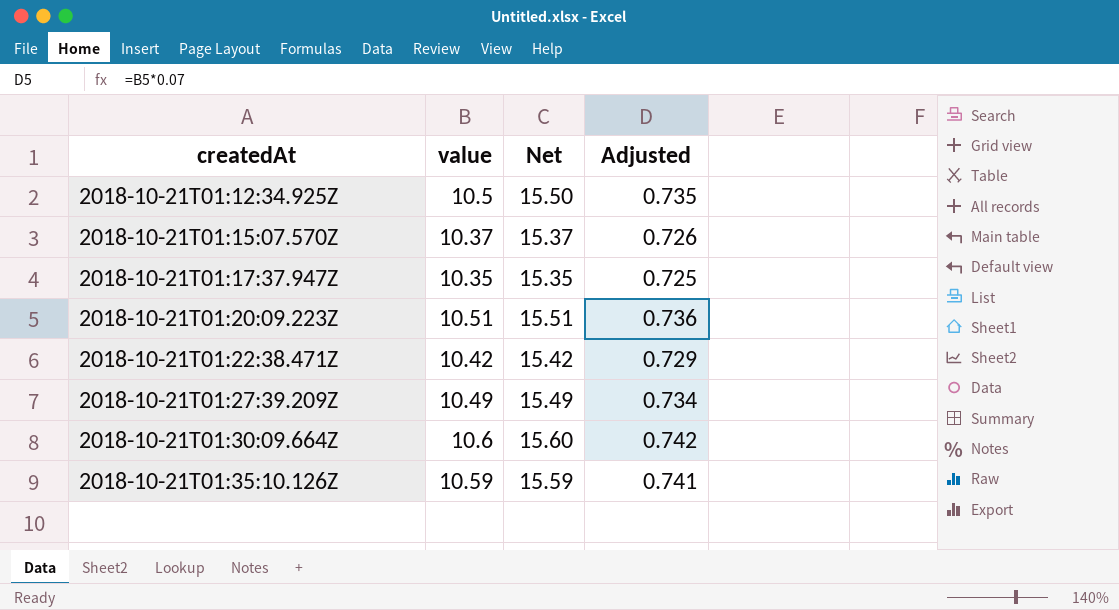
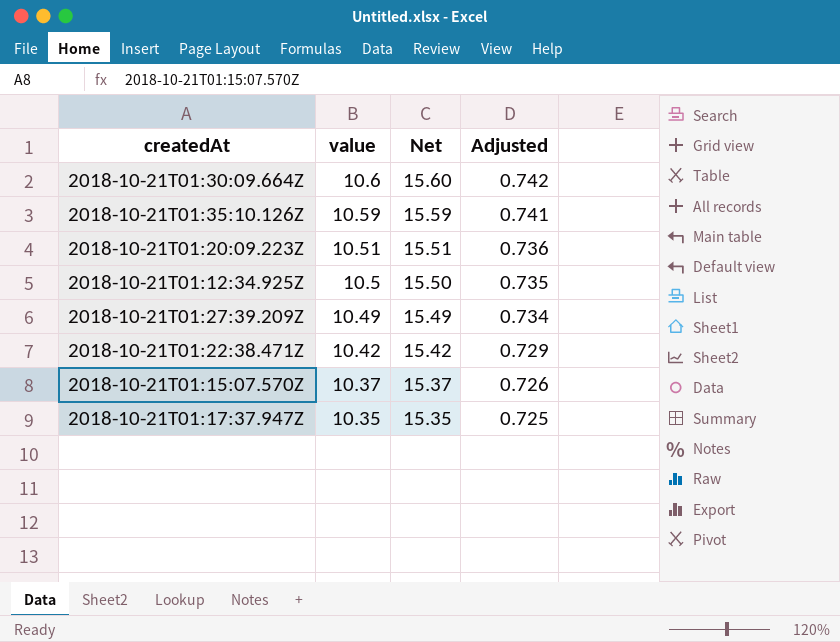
row order: createdAt ascending -> value descending

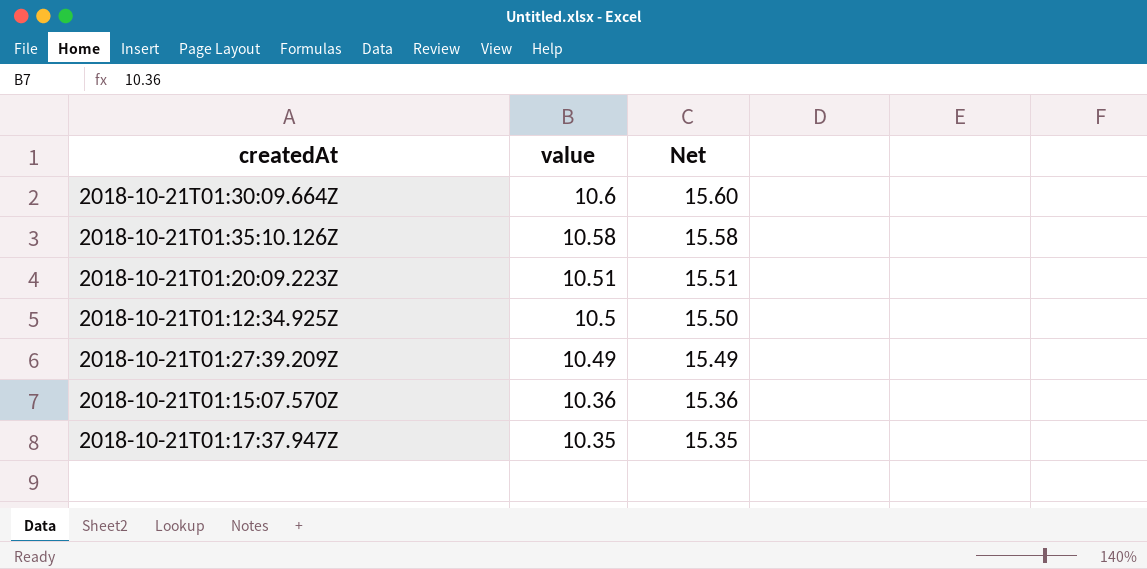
column Adjusted | formula: [value] * 0.07 -> none
row 2018-10-21T01:22:38.471Z: 10.42 | 15.42 | 0.729 -> none
2018-10-21T01:35:10.126Z | value: 10.59 -> 10.58
2018-10-21T01:35:10.126Z | Net: 15.59 -> 15.58
2018-10-21T01:15:07.570Z | value: 10.37 -> 10.36
2018-10-21T01:15:07.570Z | Net: 15.37 -> 15.36

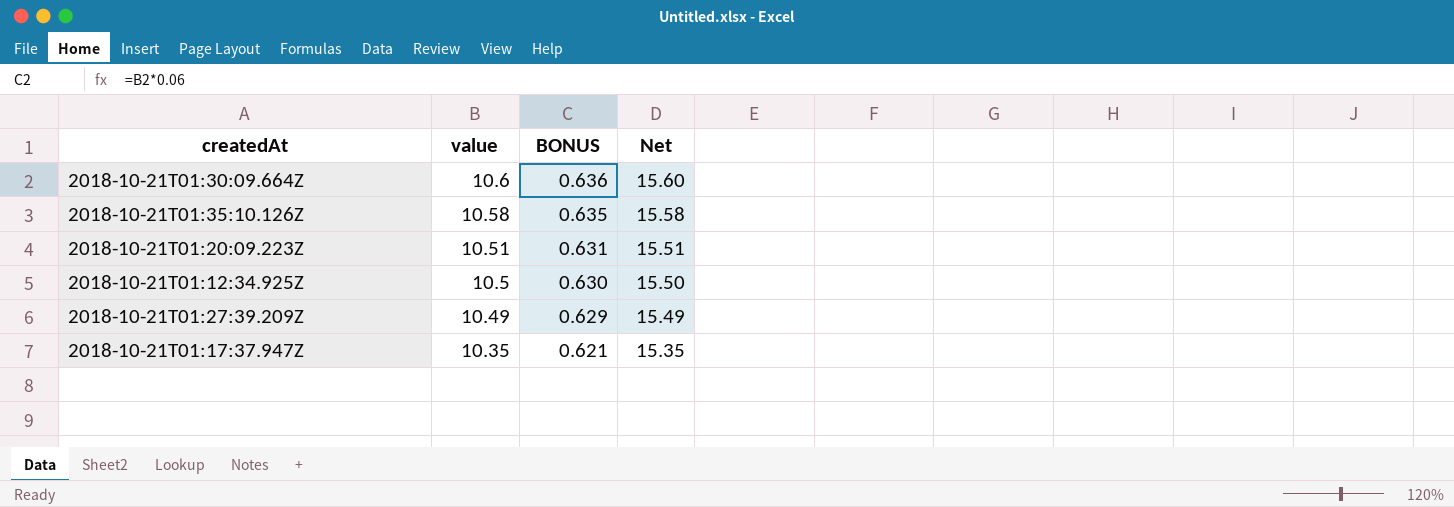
column BONUS | formula: none -> [value] * 0.06
row 2018-10-21T01:15:07.570Z: 10.36 | 15.36 -> none

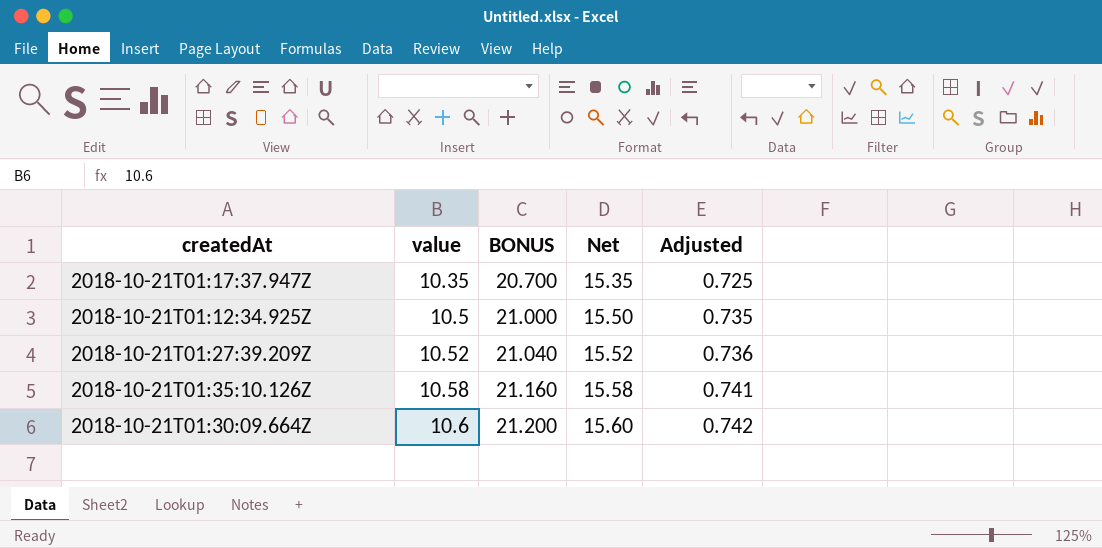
row order: value descending -> value ascending
column BONUS | formula: [value] * 0.06 -> [value] * 2
column Adjusted | formula: none -> [value] * 0.07
row 2018-10-21T01:20:09.223Z: 10.51 | 0.631 | 15.51 -> none
2018-10-21T01:27:39.209Z | value: 10.49 -> 10.52
2018-10-21T01:27:39.209Z | Net: 15.49 -> 15.52

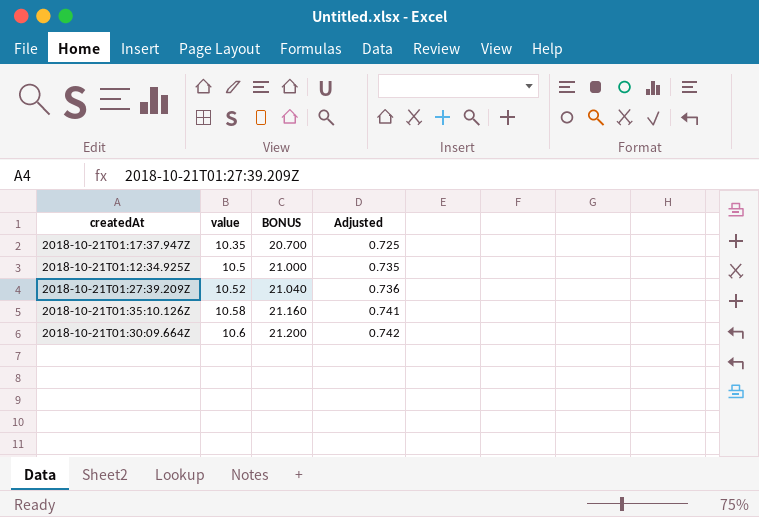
column Net | formula: [value] + 5 -> none

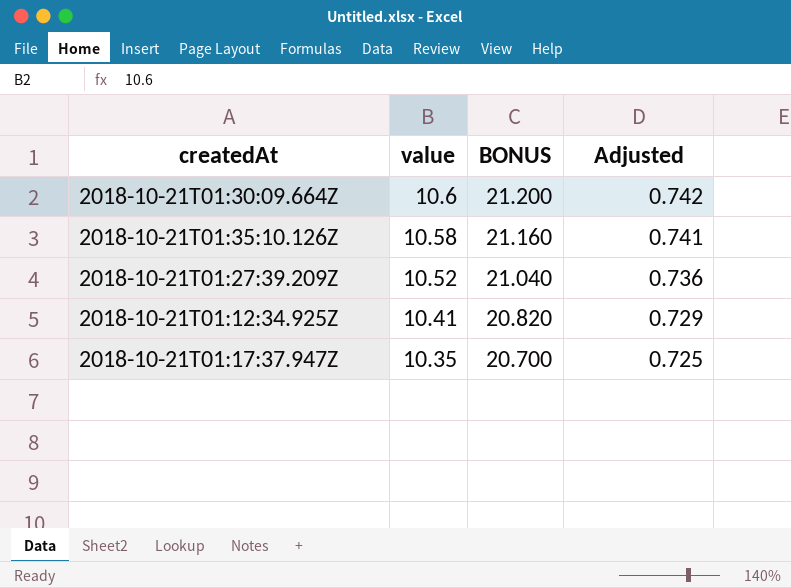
row order: value ascending -> value descending
2018-10-21T01:12:34.925Z | value: 10.5 -> 10.41
2018-10-21T01:12:34.925Z | BONUS: 21.000 -> 20.820
2018-10-21T01:12:34.925Z | Adjusted: 0.735 -> 0.729

